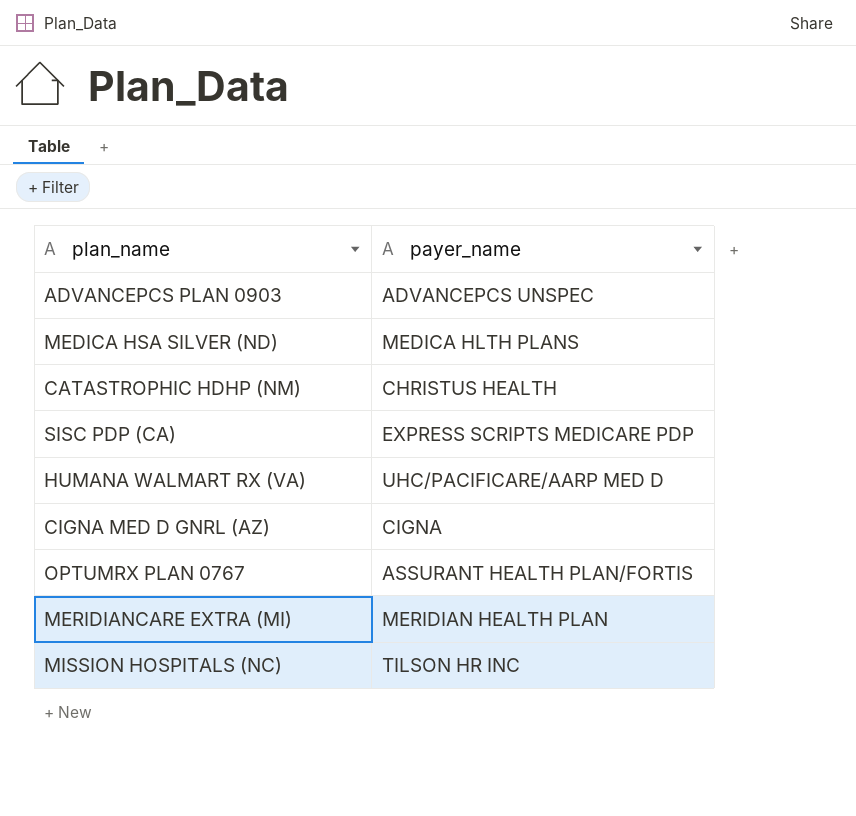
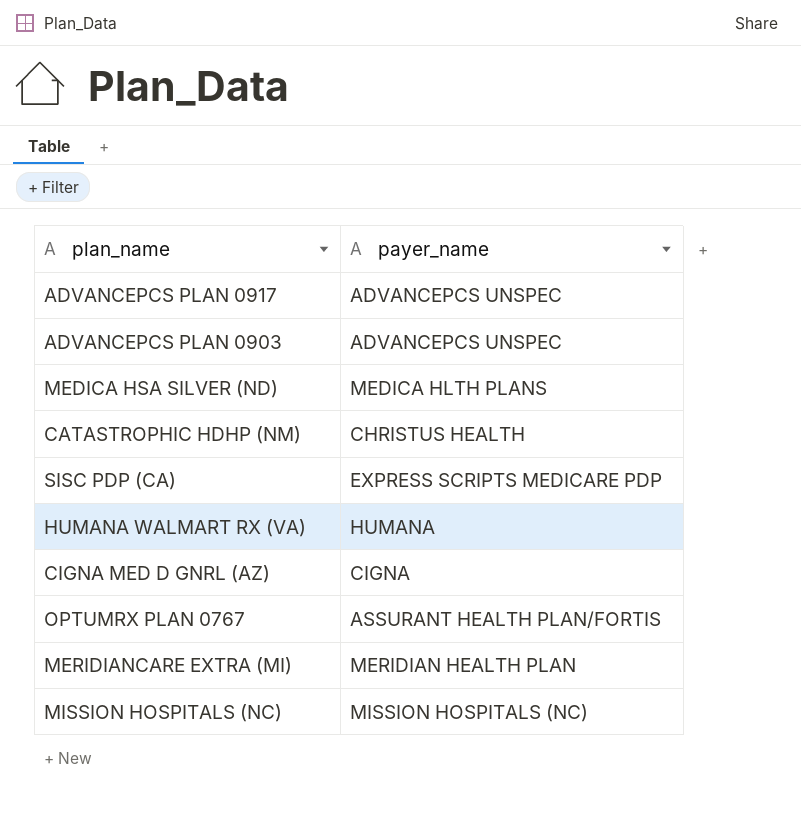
row ADVANCEPCS PLAN 0917: none -> ADVANCEPCS UNSPEC
HUMANA WALMART RX (VA) | payer_name: UHC/PACIFICARE/AARP MED D -> HUMANA
MISSION HOSPITALS (NC) | payer_name: TILSON HR INC -> MISSION HOSPITALS (NC)

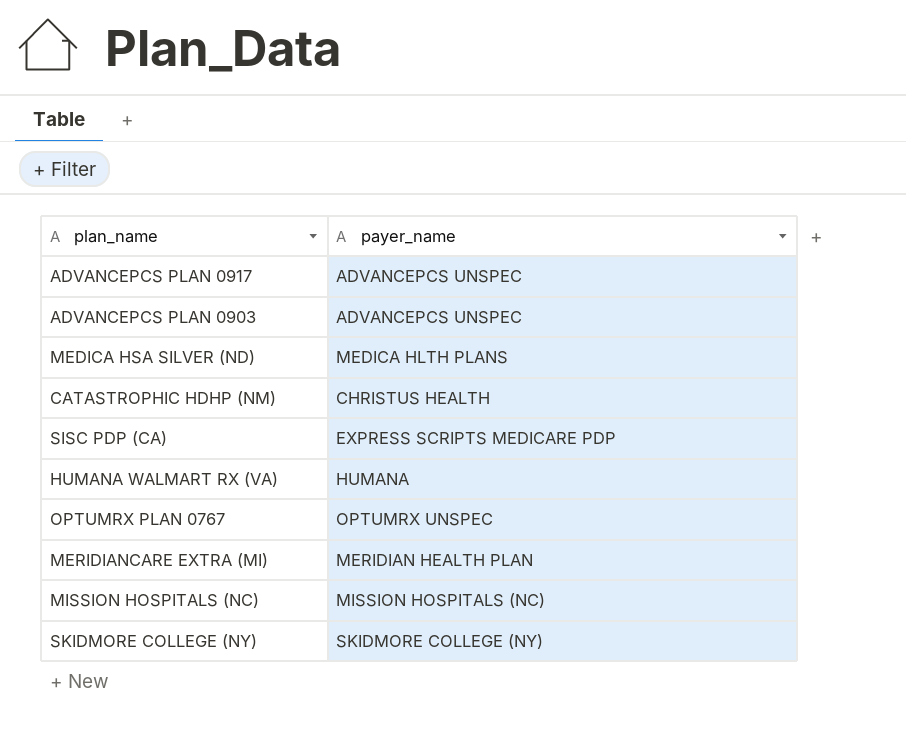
row CIGNA MED D GNRL (AZ): CIGNA -> none
OPTUMRX PLAN 0767 | payer_name: ASSURANT HEALTH PLAN/FORTIS -> OPTUMRX UNSPEC
row SKIDMORE COLLEGE (NY): none -> SKIDMORE COLLEGE (NY)

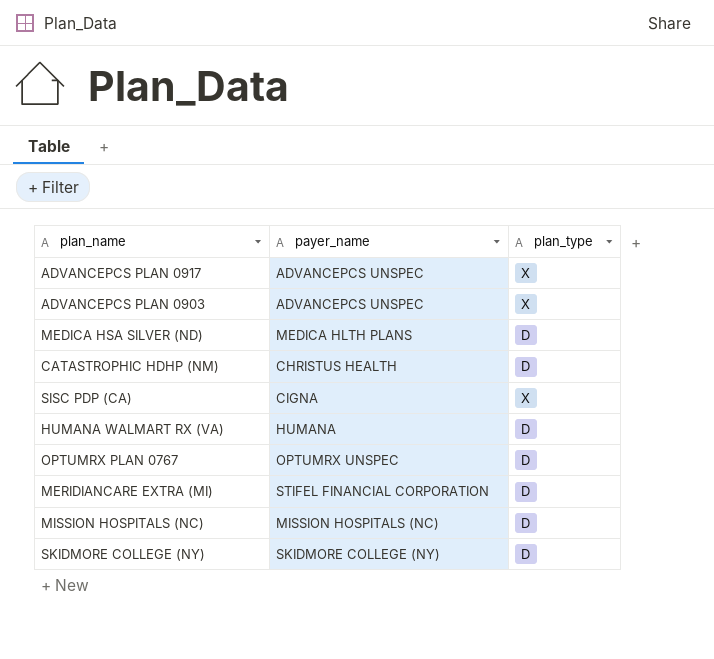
column plan_type | position: none -> 3
SISC PDP (CA) | payer_name: EXPRESS SCRIPTS MEDICARE PDP -> CIGNA
MERIDIANCARE EXTRA (MI) | payer_name: MERIDIAN HEALTH PLAN -> STIFEL FINANCIAL CORPORATION

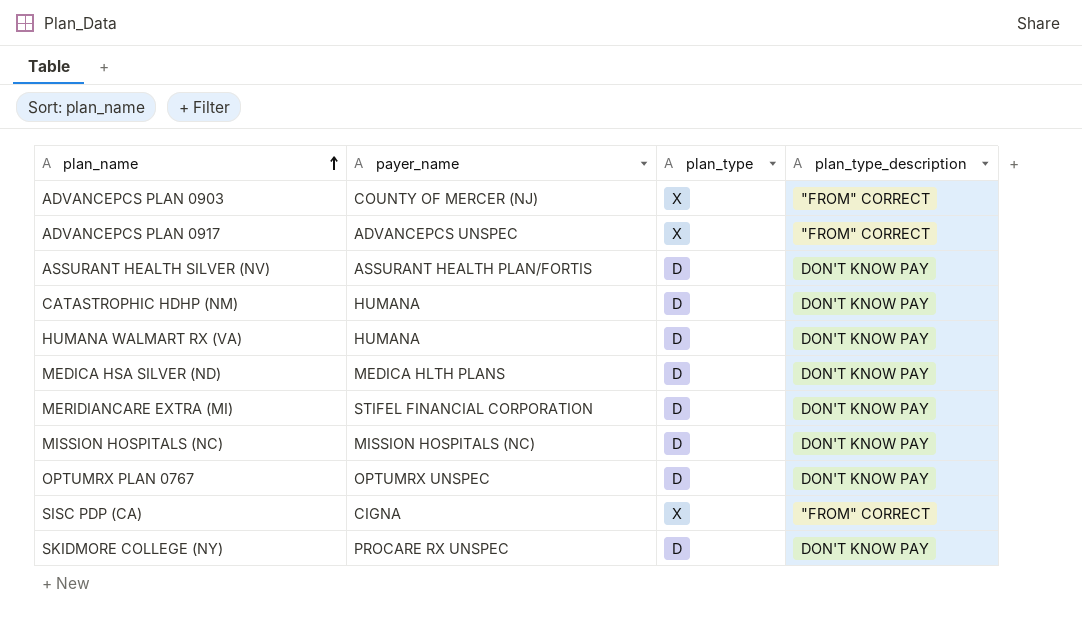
row order: none -> plan_name ascending
column plan_type_description | position: none -> 4
ADVANCEPCS PLAN 0903 | payer_name: ADVANCEPCS UNSPEC -> COUNTY OF MERCER (NJ)
row ASSURANT HEALTH SILVER (NV): none -> ASSURANT HEALTH PLAN/FORTIS | D | DON'T KNOW PAY
CATASTROPHIC HDHP (NM) | payer_name: CHRISTUS HEALTH -> HUMANA
SKIDMORE COLLEGE (NY) | payer_name: SKIDMORE COLLEGE (NY) -> PROCARE RX UNSPEC

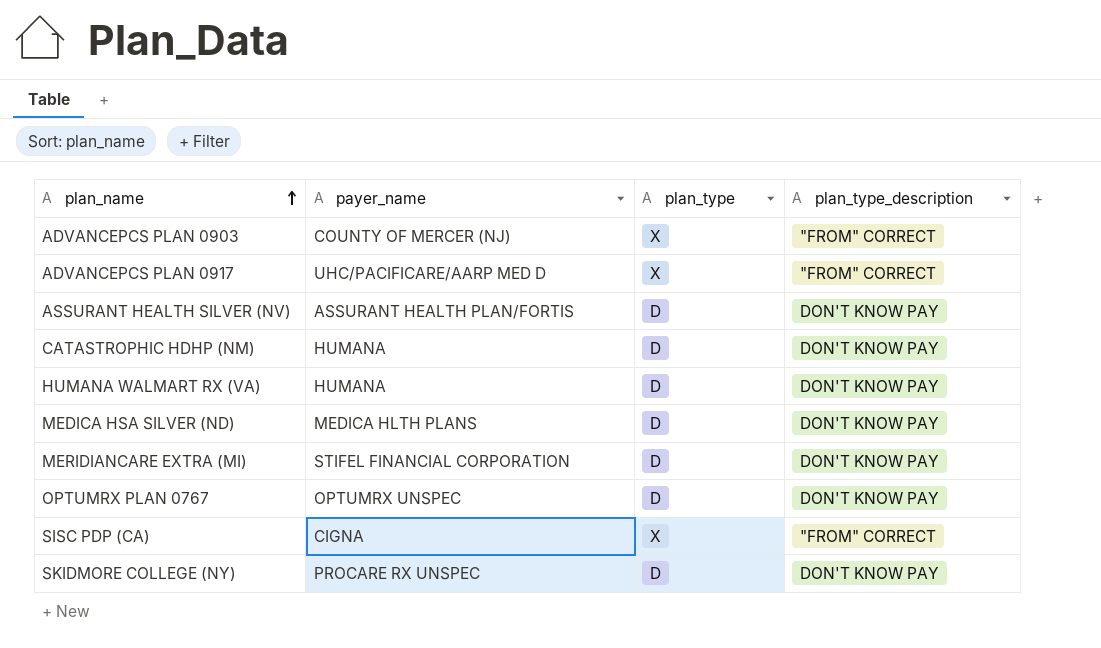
row MISSION HOSPITALS (NC): MISSION HOSPITALS (NC) | D | DON'T KNOW PAY -> none
ADVANCEPCS PLAN 0917 | payer_name: ADVANCEPCS UNSPEC -> UHC/PACIFICARE/AARP MED D

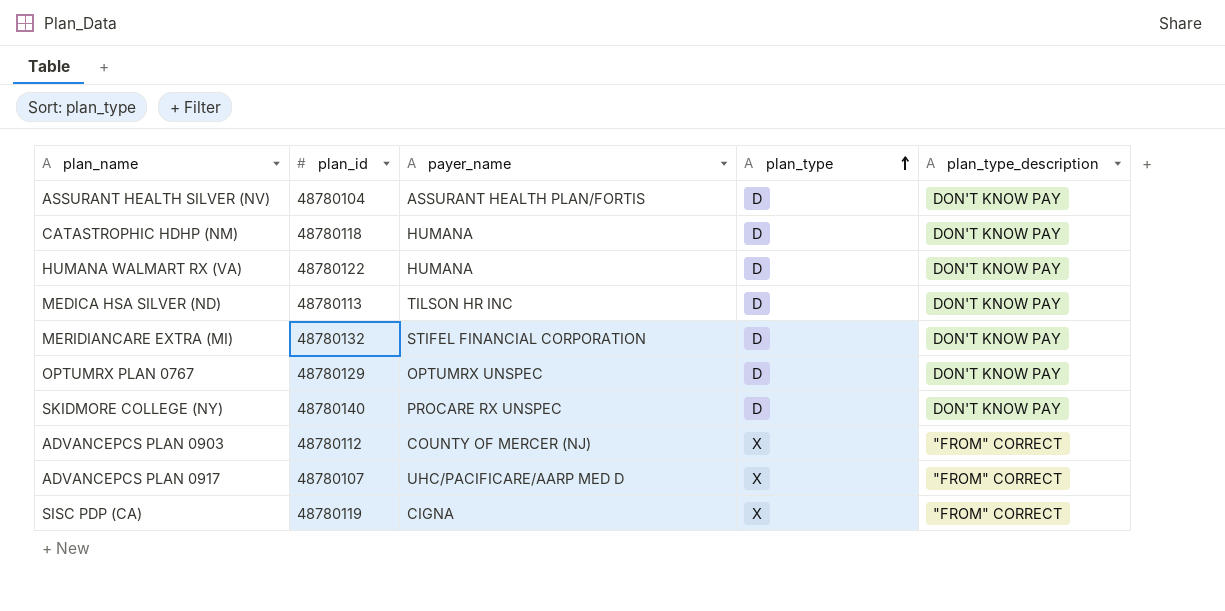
row order: plan_name ascending -> plan_type ascending
column plan_id | position: none -> 2
MEDICA HSA SILVER (ND) | payer_name: MEDICA HLTH PLANS -> TILSON HR INC

